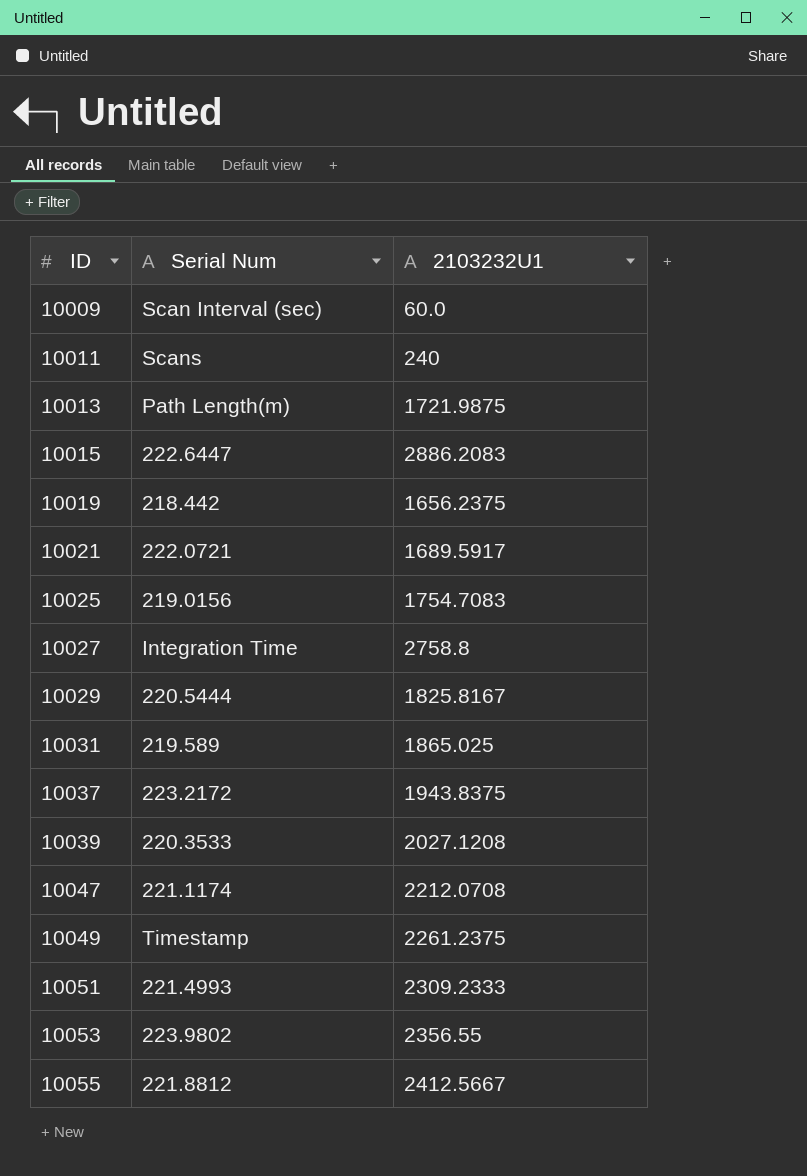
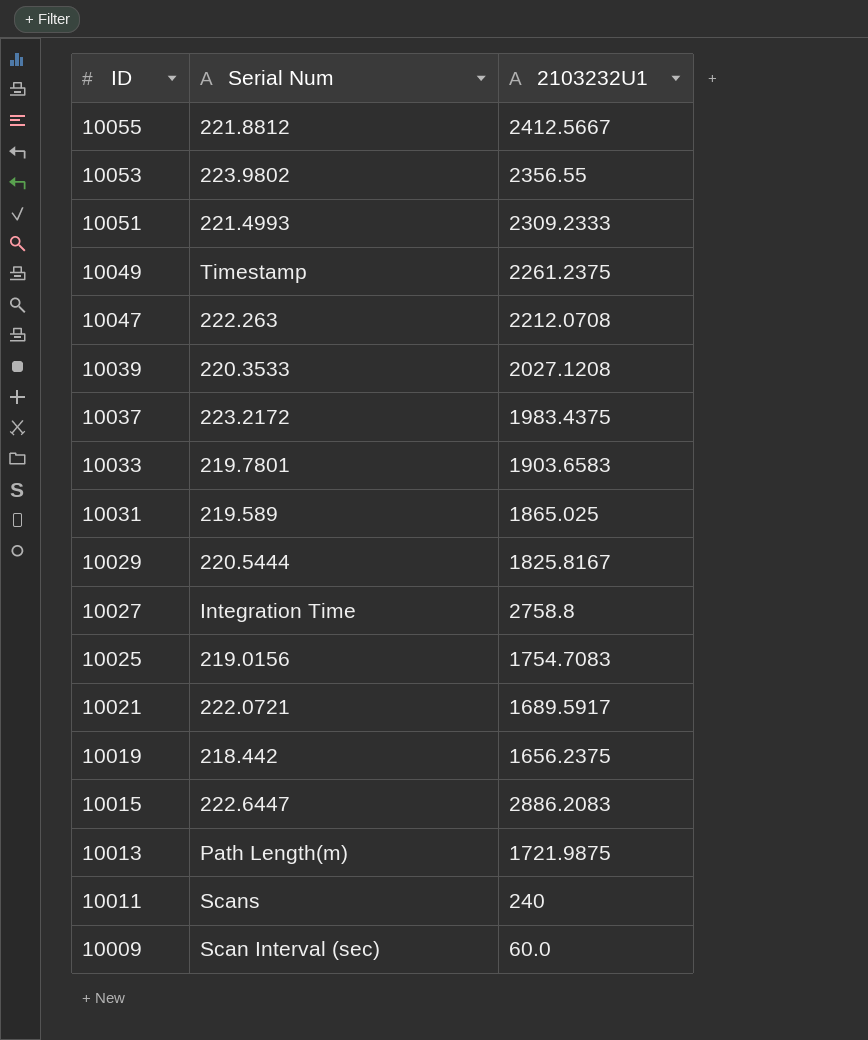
row order: ID ascending -> ID descending
10047 | Serial Num: 221.1174 -> 222.263
10037 | 2103232U1: 1943.8375 -> 1983.4375
row 10033: none -> 219.7801 | 1903.6583

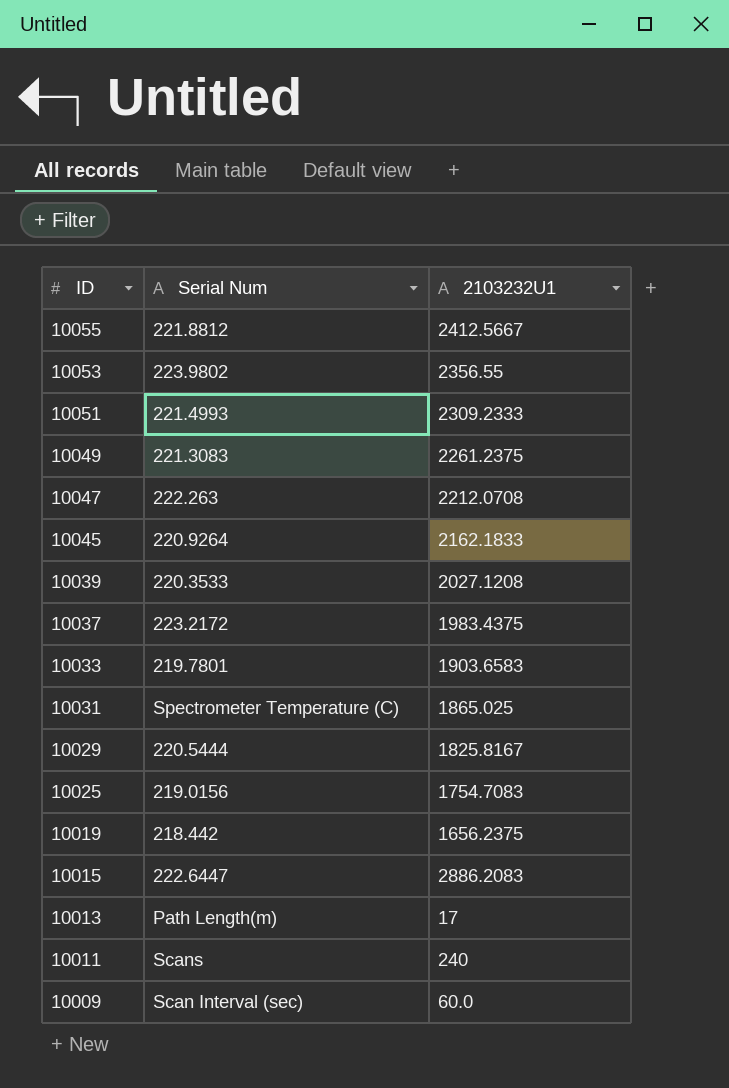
row 10027: Integration Time | 2758.8 -> none
row 10021: 222.0721 | 1689.5917 -> none
10049 | Serial Num: Timestamp -> 221.3083
row 10045: none -> 220.9264 | 2162.1833
10031 | Serial Num: 219.589 -> Spectrometer Temperature (C)
10013 | 2103232U1: 1721.9875 -> 17

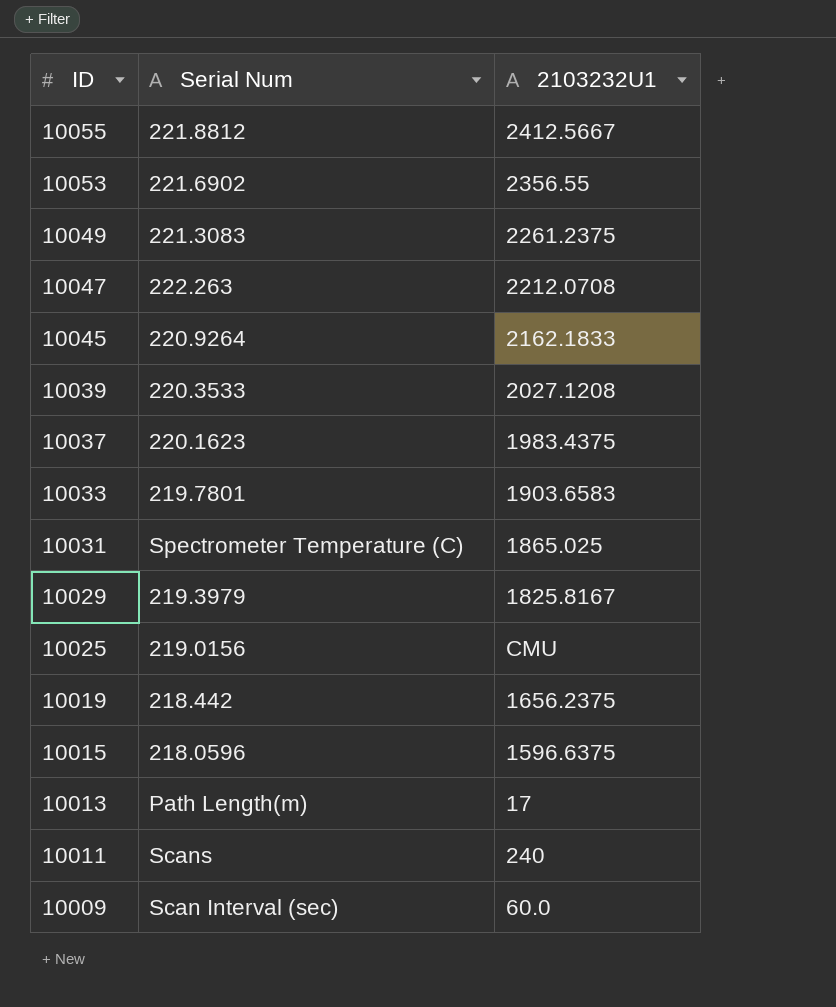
row 10051: 221.4993 | 2309.2333 -> none
10053 | Serial Num: 223.9802 -> 221.6902
10037 | Serial Num: 223.2172 -> 220.1623
10029 | Serial Num: 220.5444 -> 219.3979
10025 | 2103232U1: 1754.7083 -> CMU
10015 | Serial Num: 222.6447 -> 218.0596
10015 | 2103232U1: 2886.2083 -> 1596.6375

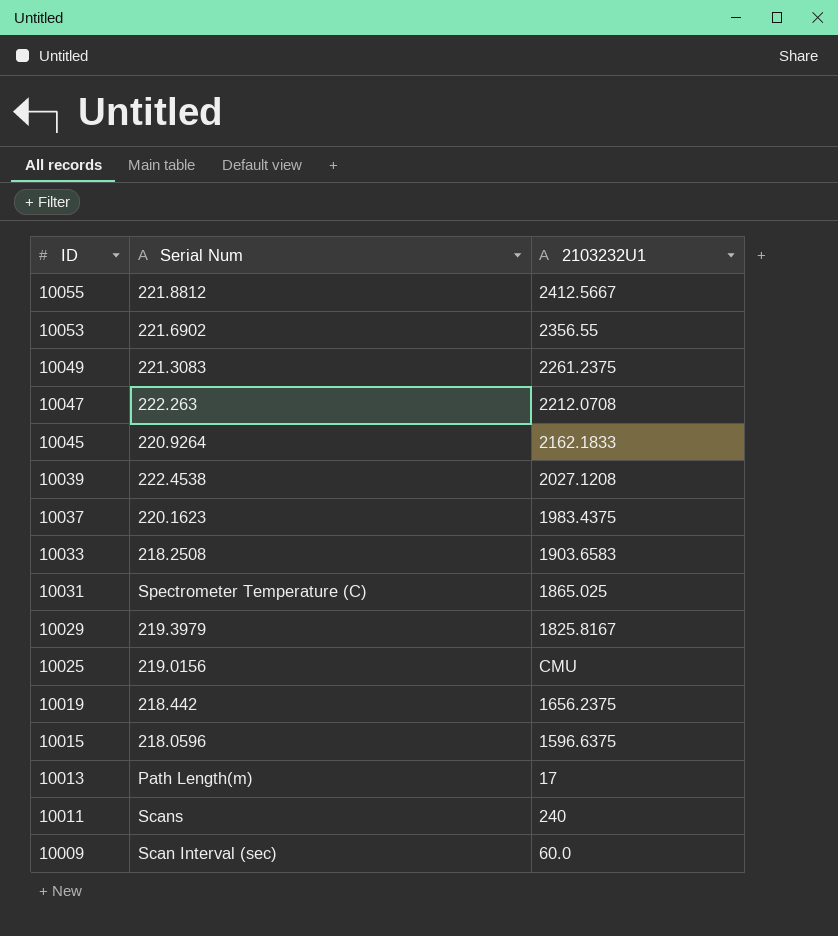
10039 | Serial Num: 220.3533 -> 222.4538
10033 | Serial Num: 219.7801 -> 218.2508

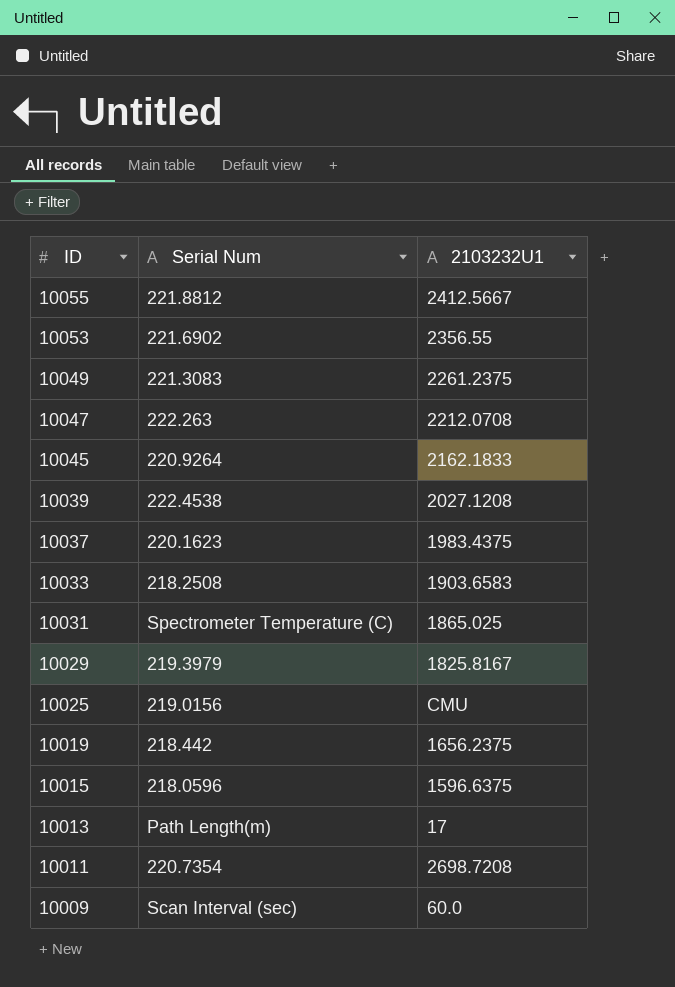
10011 | Serial Num: Scans -> 220.7354
10011 | 2103232U1: 240 -> 2698.7208

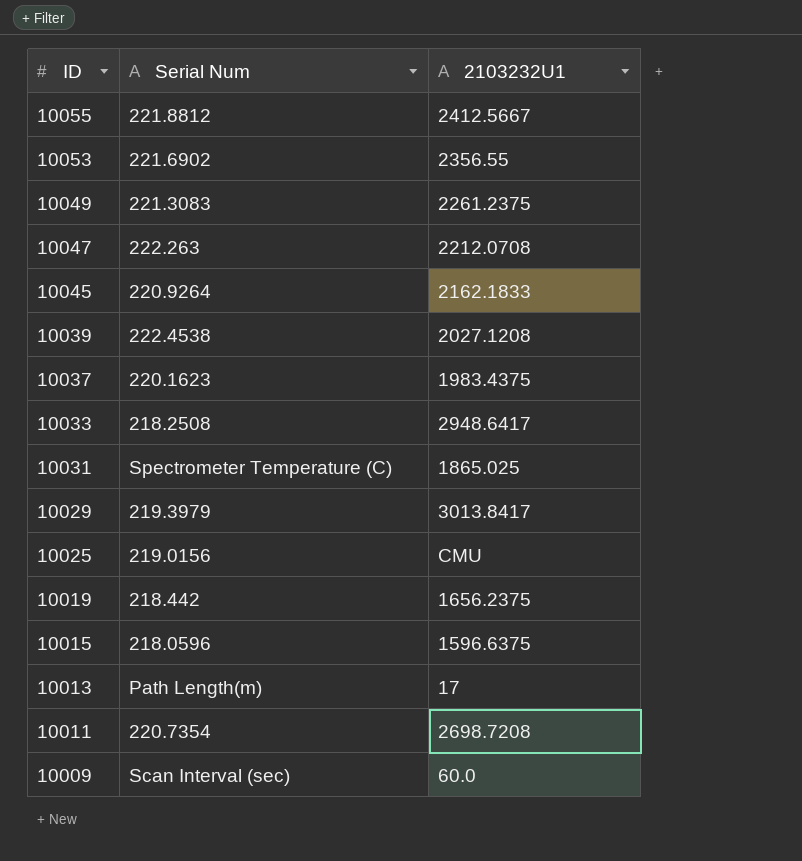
10033 | 2103232U1: 1903.6583 -> 2948.6417
10029 | 2103232U1: 1825.8167 -> 3013.8417

